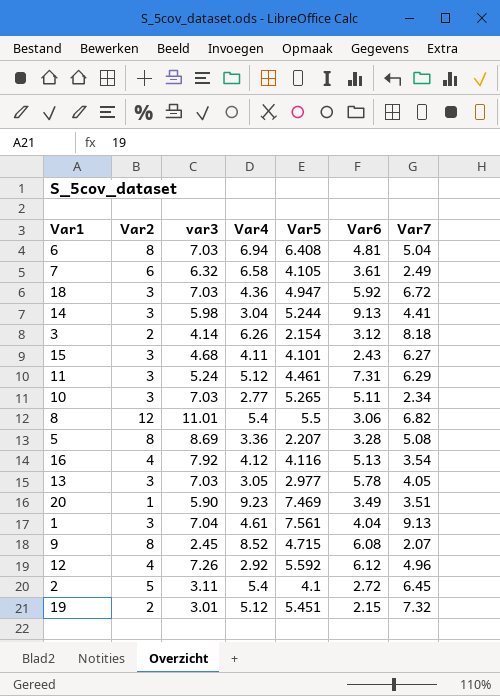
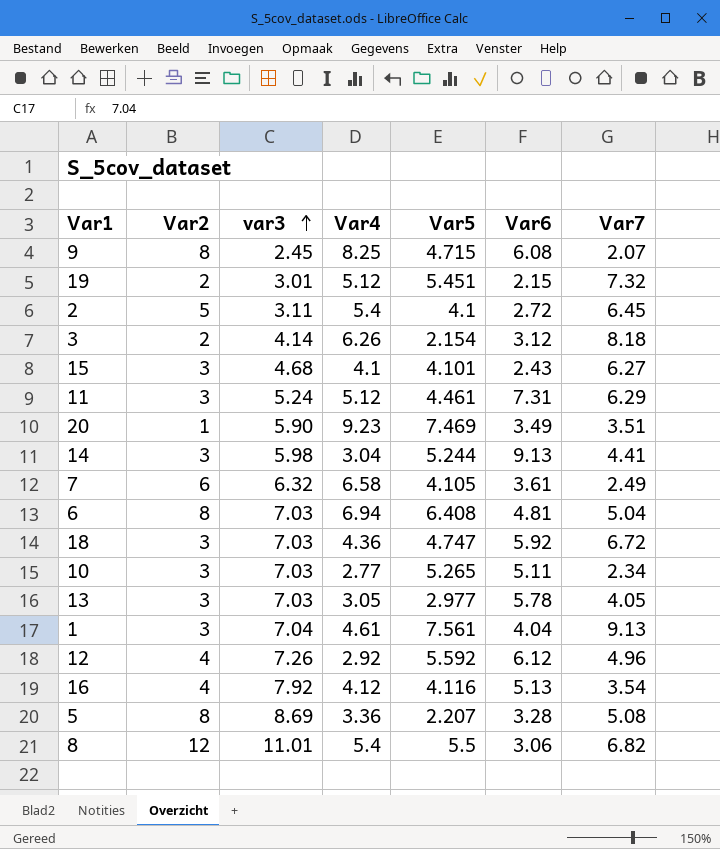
row order: none -> var3 ascending
9 | Var4: 8.52 -> 8.25
15 | Var4: 4.11 -> 4.1
18 | Var5: 4.947 -> 4.747

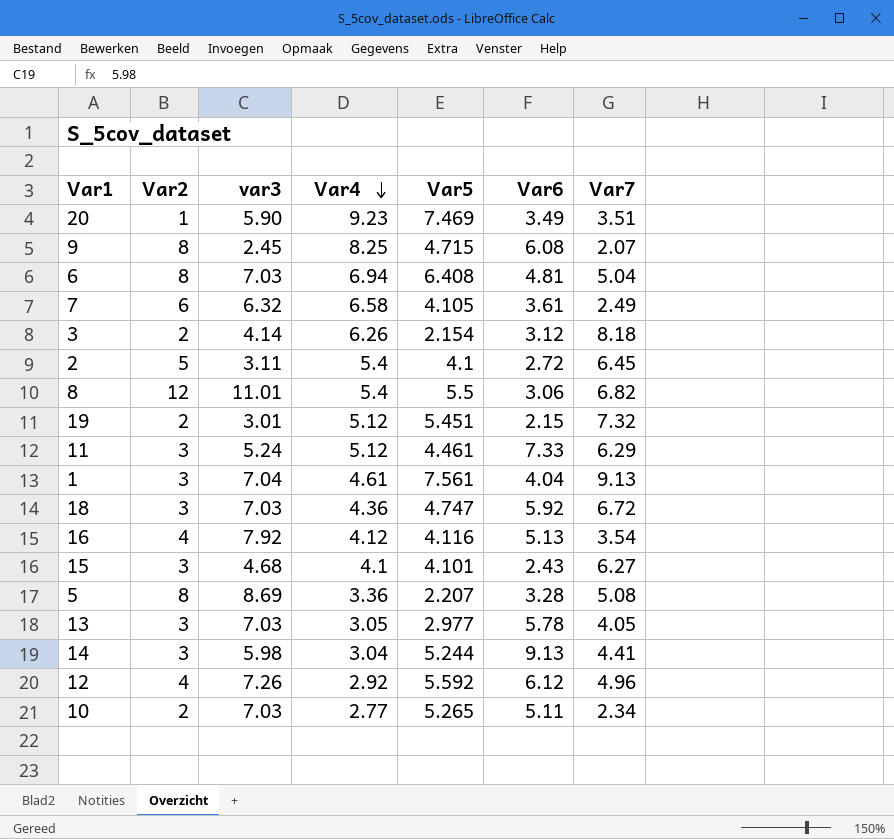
row order: var3 ascending -> Var4 descending
11 | Var6: 7.31 -> 7.33
10 | Var2: 3 -> 2

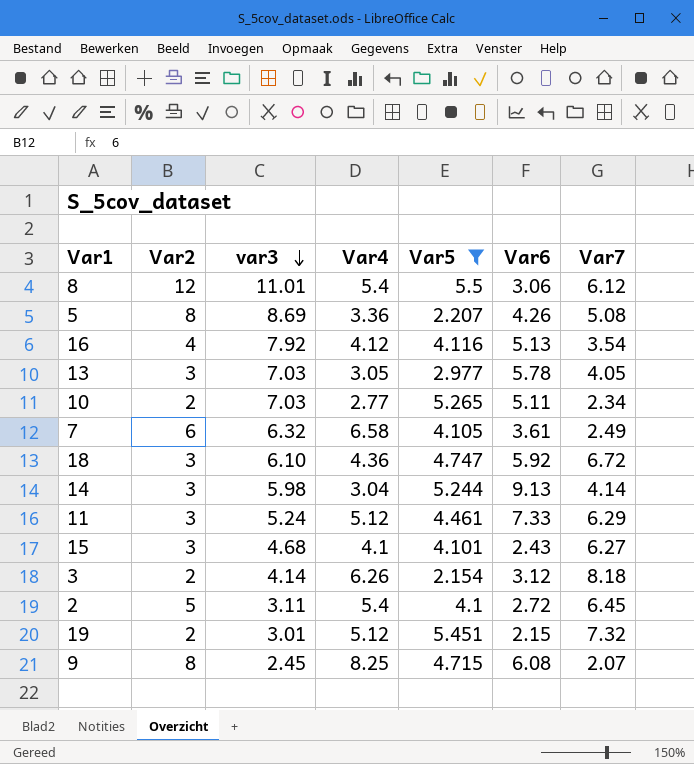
filter: none -> Var5 <= 5.5
row order: Var4 descending -> var3 descending
8 | Var7: 6.82 -> 6.12
5 | Var6: 3.28 -> 4.26
18 | var3: 7.03 -> 6.10
14 | Var7: 4.41 -> 4.14

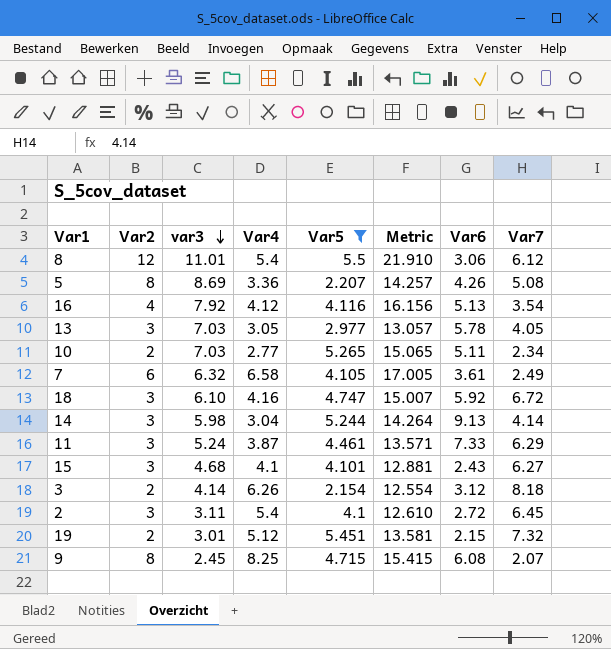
column Metric | formula: none -> [var3] + [Var4] + [Var5]
18 | Var4: 4.36 -> 4.16
11 | Var4: 5.12 -> 3.87
2 | Var2: 5 -> 3

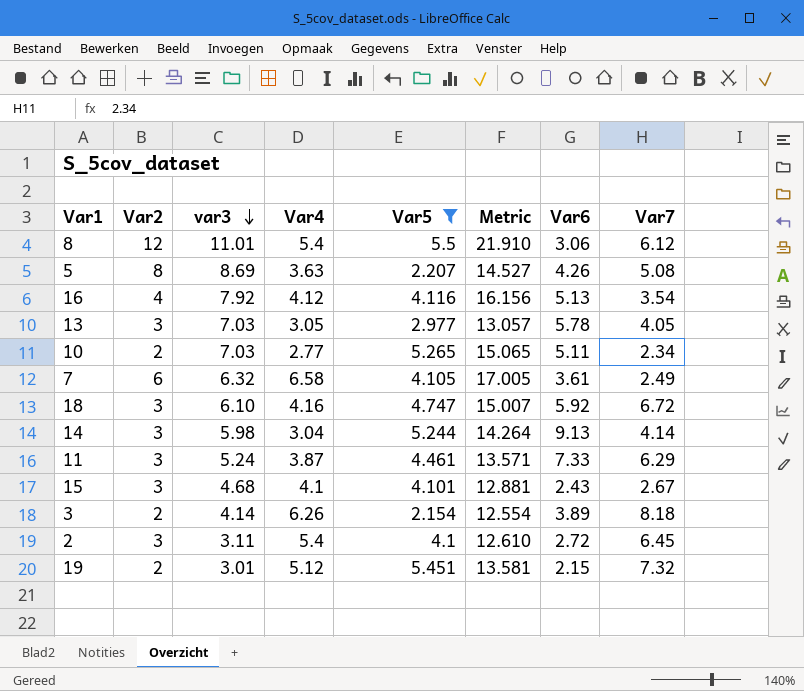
row 9: 8 | 2.45 | 8.25 | 4.715 | 15.415 | 6.08 | 2.07 -> none
5 | Var4: 3.36 -> 3.63
5 | Metric: 14.257 -> 14.527
15 | Var7: 6.27 -> 2.67
3 | Var6: 3.12 -> 3.89

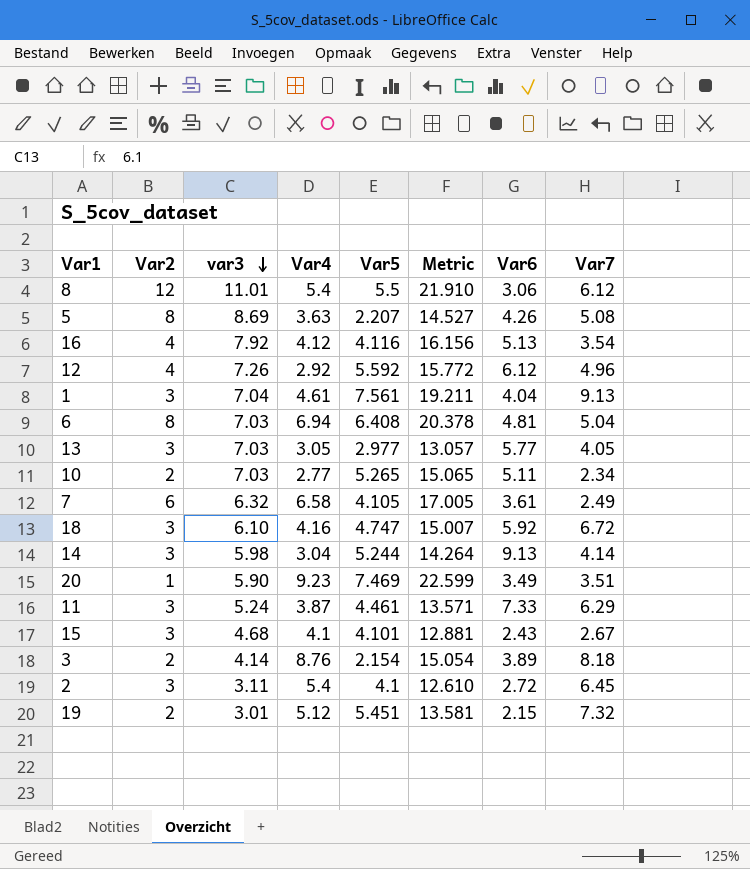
filter: Var5 <= 5.5 -> none
13 | Var6: 5.78 -> 5.77
3 | Var4: 6.26 -> 8.76
3 | Metric: 12.554 -> 15.054

